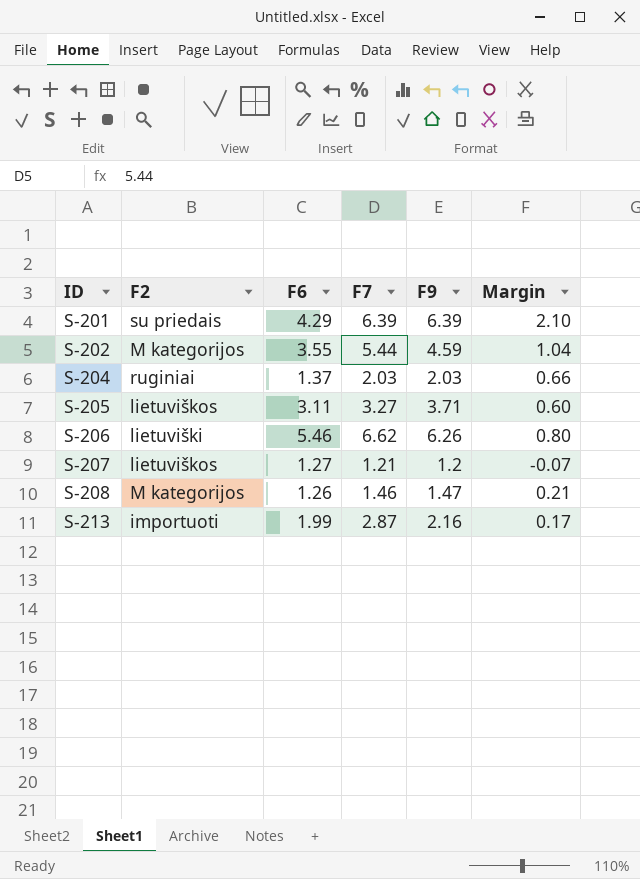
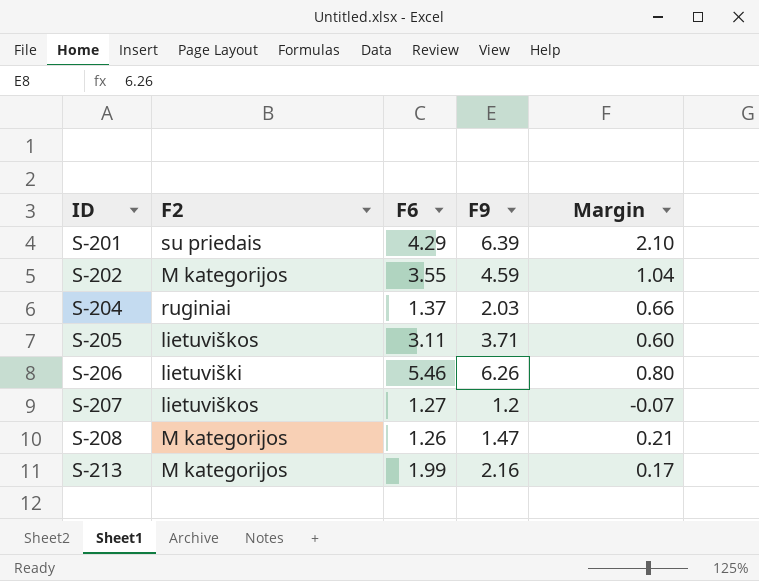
column F7 | position: 4 -> none
S-213 | F2: importuoti -> M kategorijos

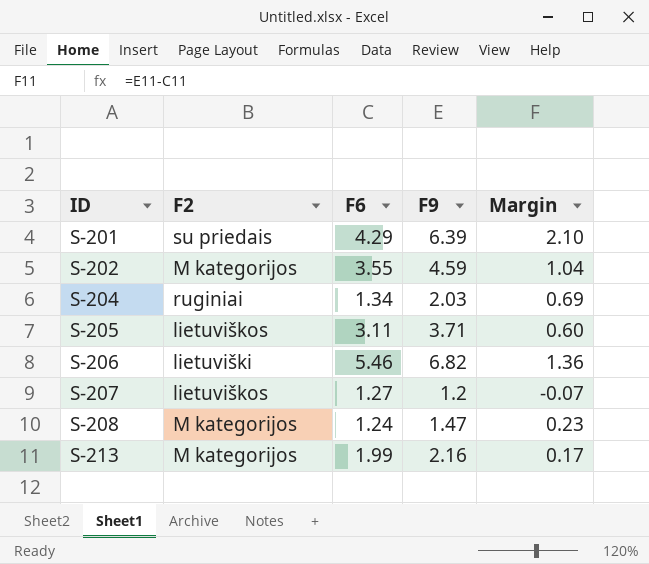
S-204 | F6: 1.37 -> 1.34
S-204 | Margin: 0.66 -> 0.69
S-206 | F9: 6.26 -> 6.82
S-206 | Margin: 0.80 -> 1.36
S-208 | F6: 1.26 -> 1.24
S-208 | Margin: 0.21 -> 0.23

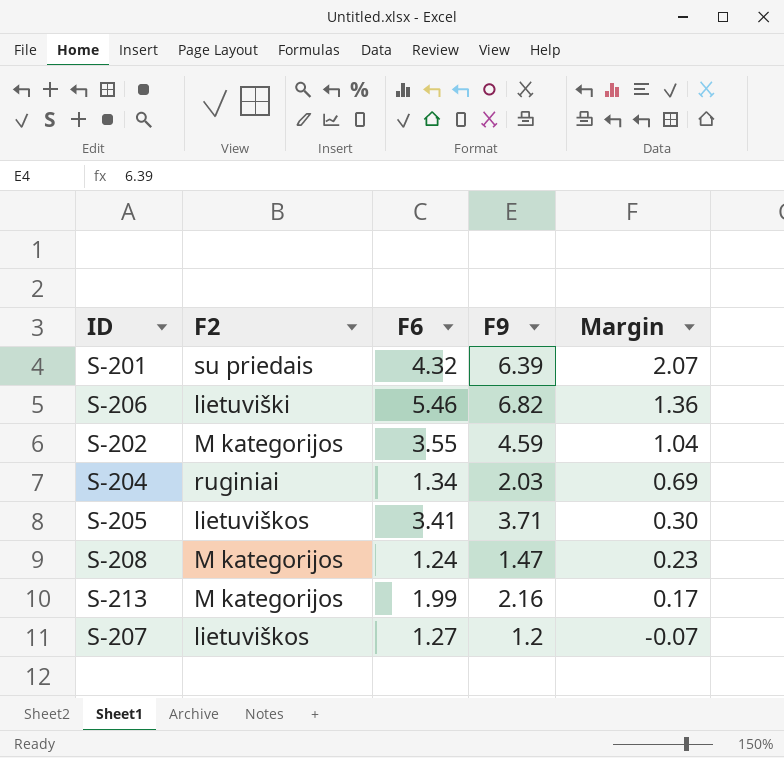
row order: ID ascending -> Margin descending
S-201 | F6: 4.29 -> 4.32
S-201 | Margin: 2.10 -> 2.07
S-205 | F6: 3.11 -> 3.41
S-205 | Margin: 0.60 -> 0.30

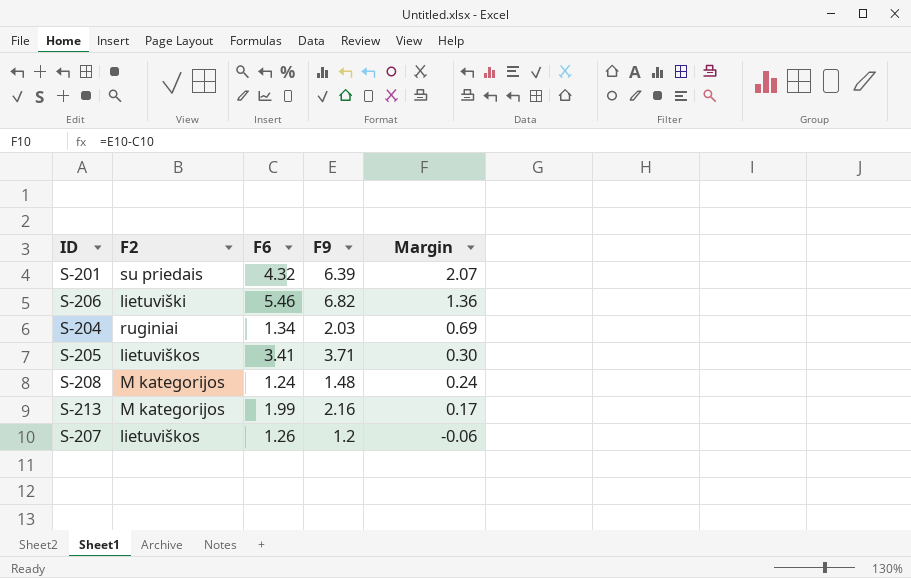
row S-202: M kategorijos | 3.55 | 4.59 | 1.04 -> none
S-208 | F9: 1.47 -> 1.48
S-208 | Margin: 0.23 -> 0.24
S-207 | F6: 1.27 -> 1.26
S-207 | Margin: -0.07 -> -0.06

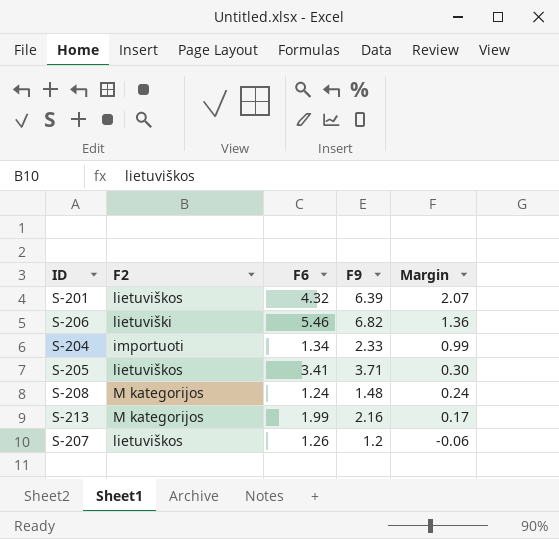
S-201 | F2: su priedais -> lietuviškos
S-204 | F2: ruginiai -> importuoti
S-204 | F9: 2.03 -> 2.33
S-204 | Margin: 0.69 -> 0.99

